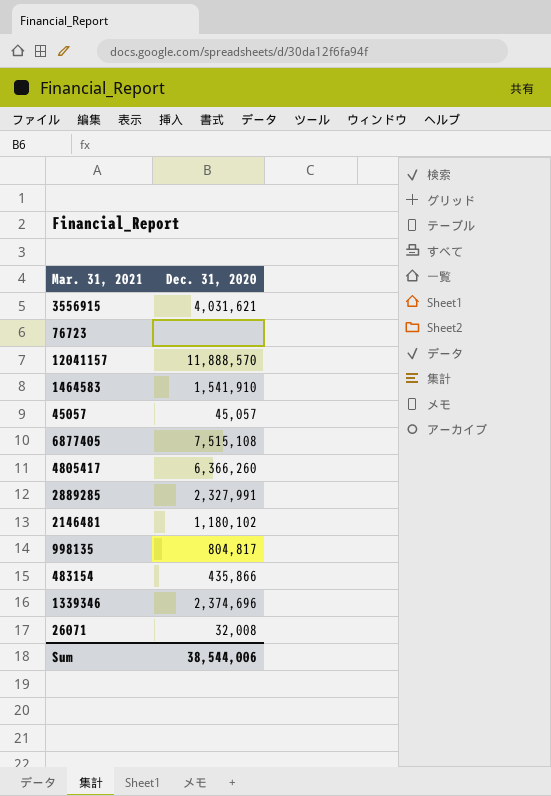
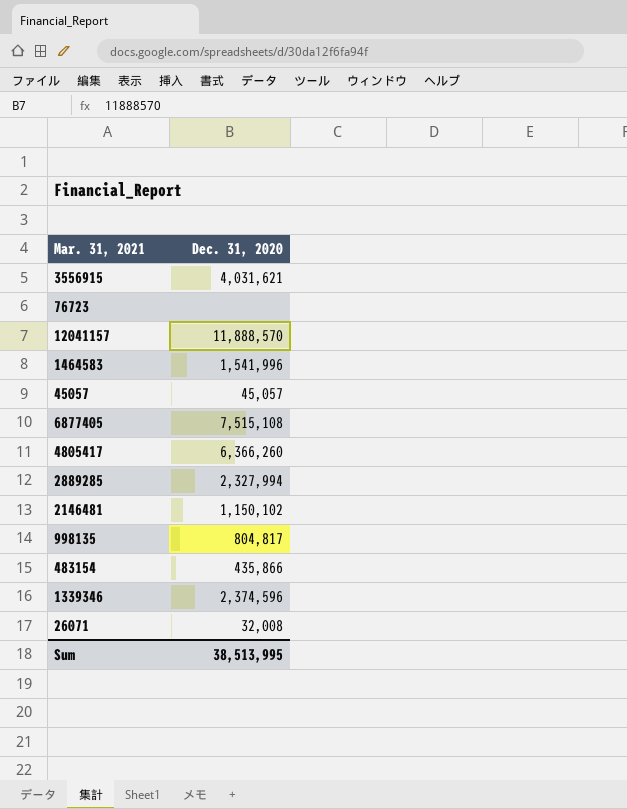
1464583 | Dec. 31, 2020: 1,541,910 -> 1,541,996
2889285 | Dec. 31, 2020: 2,327,991 -> 2,327,994
2146481 | Dec. 31, 2020: 1,180,102 -> 1,150,102
1339346 | Dec. 31, 2020: 2,374,696 -> 2,374,596
Sum | Dec. 31, 2020: 38,544,006 -> 38,513,995

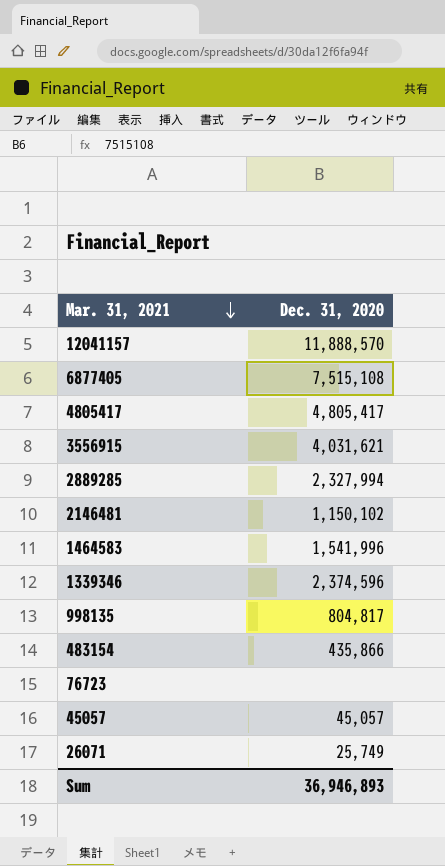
row order: none -> Mar. 31, 2021 descending
4805417 | Dec. 31, 2020: 6,366,260 -> 4,805,417
26071 | Dec. 31, 2020: 32,008 -> 25,749
Sum | Dec. 31, 2020: 38,513,995 -> 36,946,893

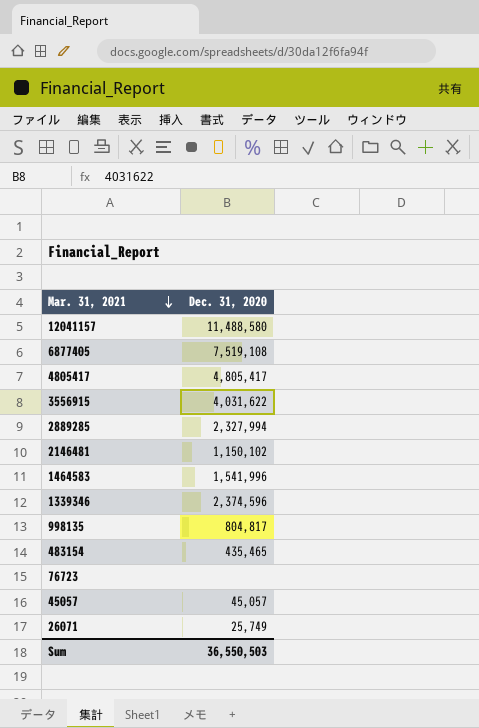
12041157 | Dec. 31, 2020: 11,888,570 -> 11,488,580
6877405 | Dec. 31, 2020: 7,515,108 -> 7,519,108
3556915 | Dec. 31, 2020: 4,031,621 -> 4,031,622
483154 | Dec. 31, 2020: 435,866 -> 435,465
Sum | Dec. 31, 2020: 36,946,893 -> 36,550,503

